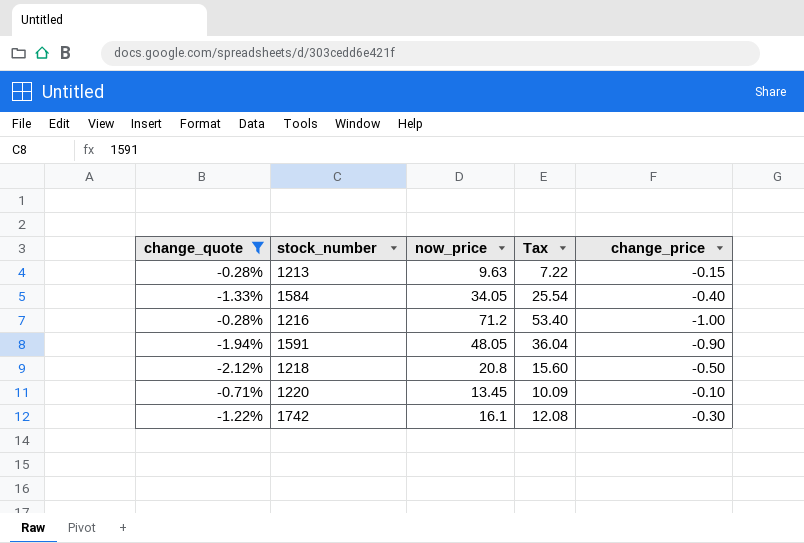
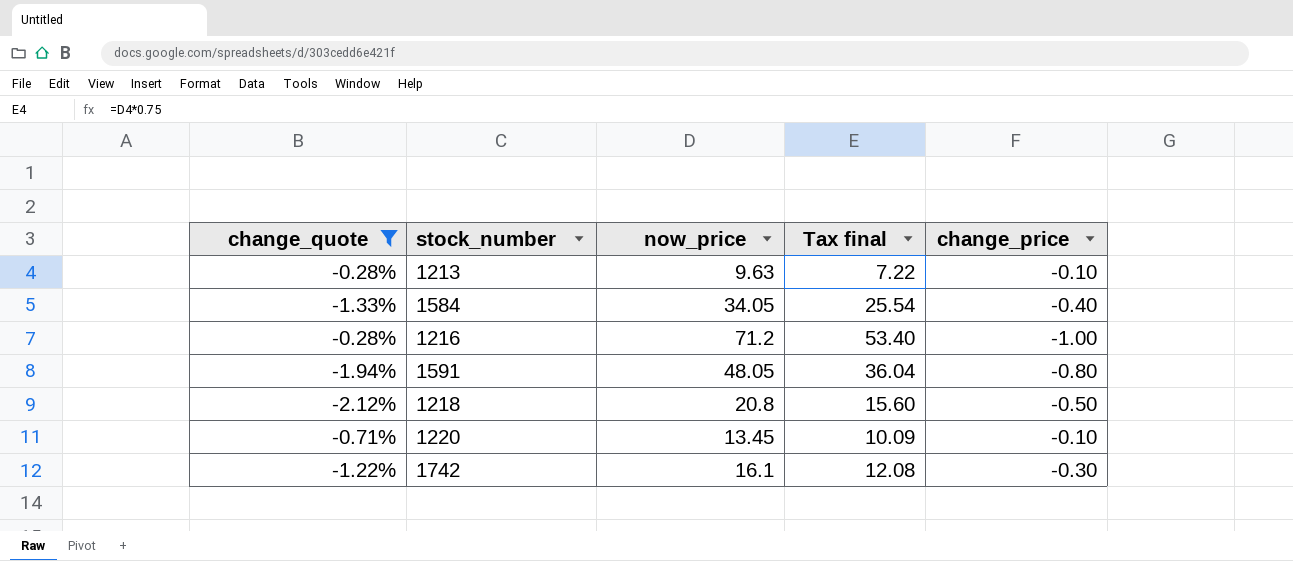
column name: Tax -> Tax final
1213 | change_price: -0.15 -> -0.10
1591 | change_price: -0.90 -> -0.80

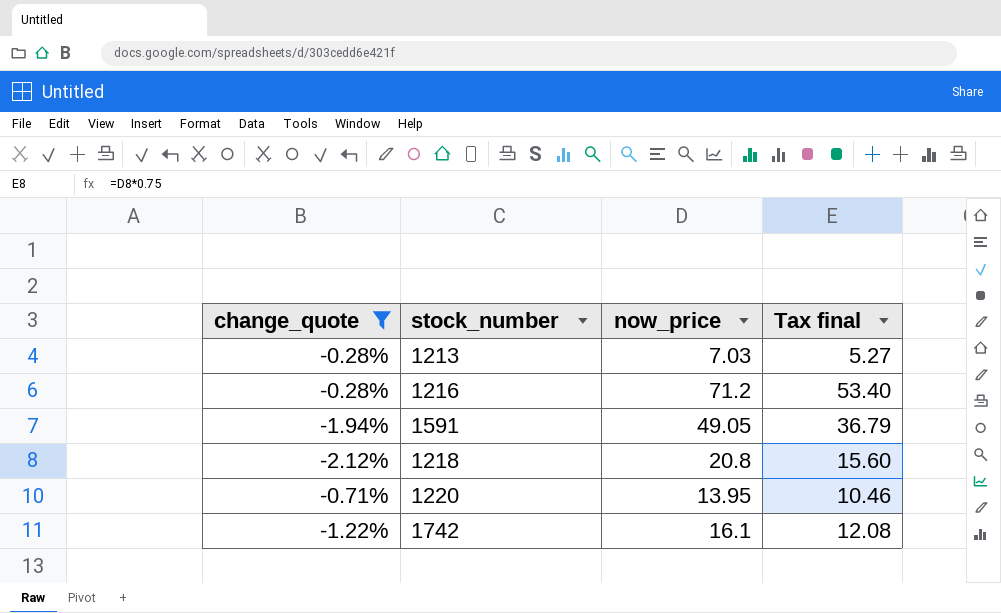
column change_price | position: 5 -> none
row 1584: -1.33% | 34.05 | 25.54 | -0.40 -> none
1213 | now_price: 9.63 -> 7.03
1213 | Tax final: 7.22 -> 5.27
1591 | now_price: 48.05 -> 49.05
1591 | Tax final: 36.04 -> 36.79
1220 | now_price: 13.45 -> 13.95
1220 | Tax final: 10.09 -> 10.46

